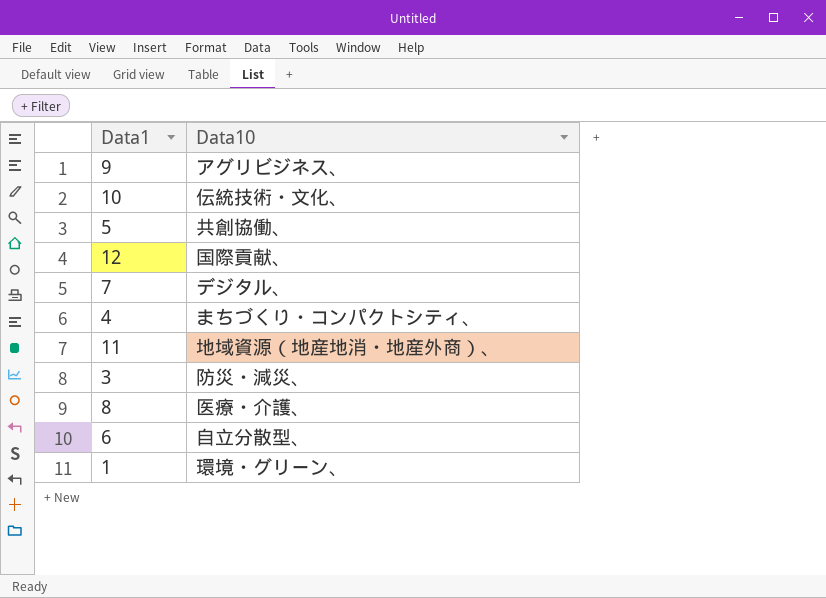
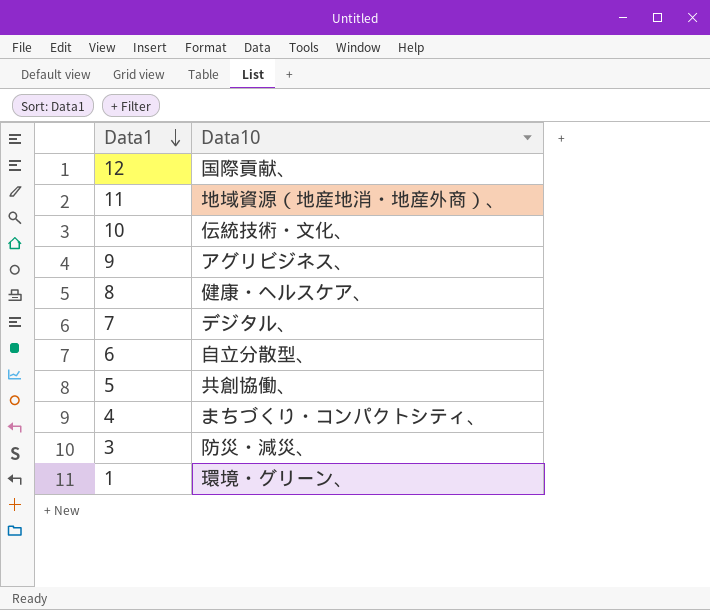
row order: none -> Data1 descending
8 | Data10: 医療・介護、 -> 健康・ヘルスケア、

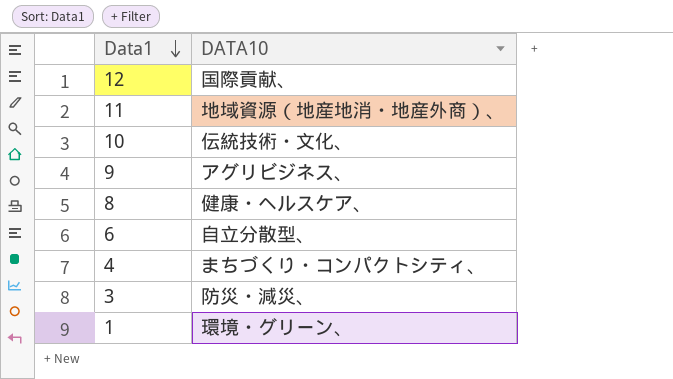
column name: Data10 -> DATA10
row 7: デジタル、 -> none
row 5: 共創協働、 -> none

